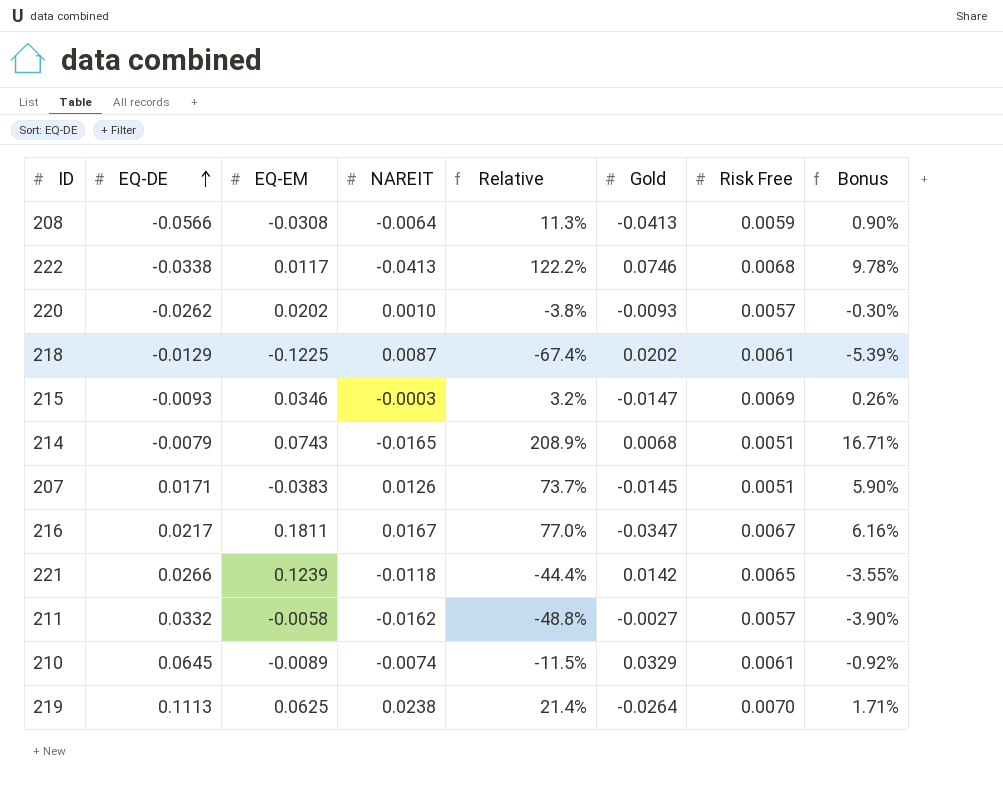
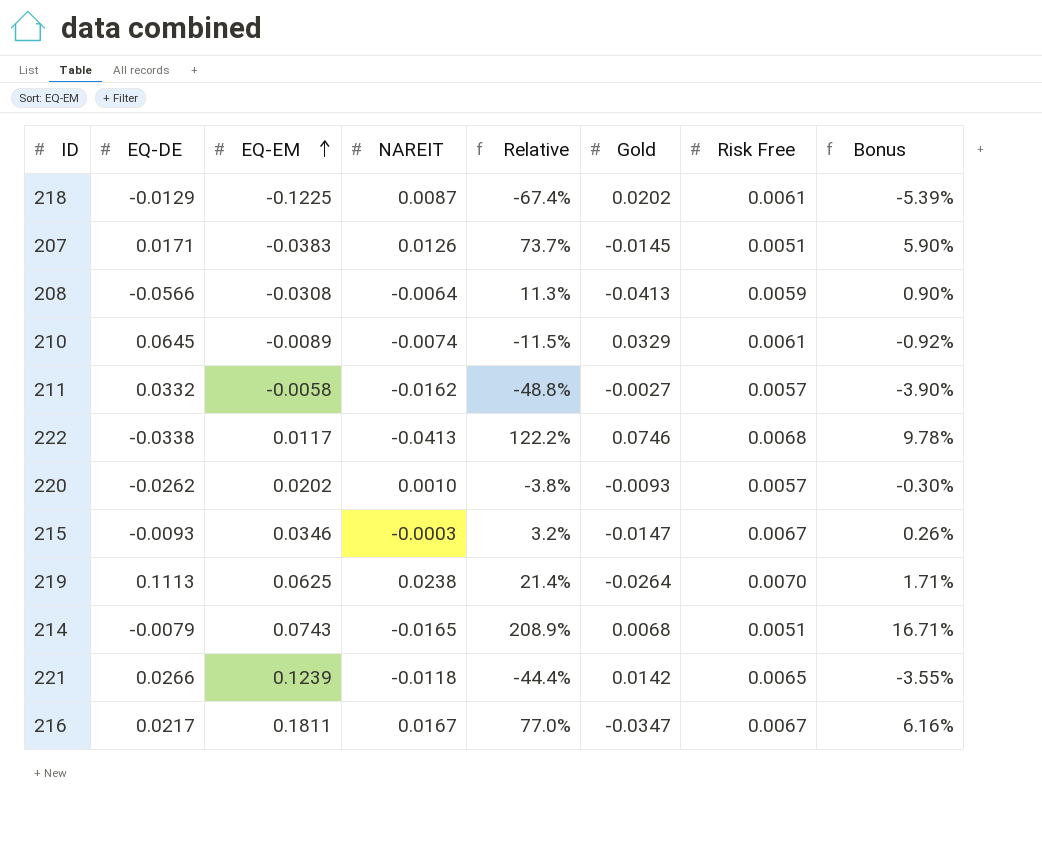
row order: EQ-DE ascending -> EQ-EM ascending
215 | Risk Free: 0.0069 -> 0.0067

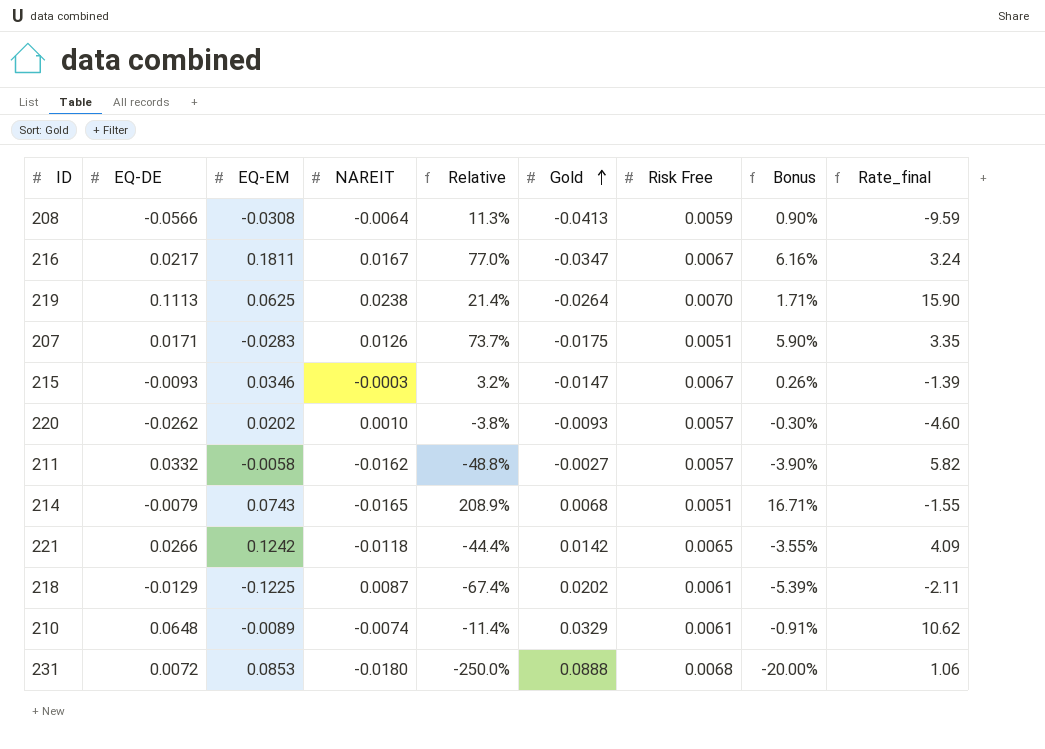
row order: EQ-EM ascending -> Gold ascending
column Rate_final | formula: none -> [EQ-DE] / [Risk Free]
row 222: -0.0338 | 0.0117 | -0.0413 | 122.2% | 0.0746 | 0.0068 | 9.78% -> none
207 | EQ-EM: -0.0383 -> -0.0283
207 | Gold: -0.0145 -> -0.0175
221 | EQ-EM: 0.1239 -> 0.1242
210 | EQ-DE: 0.0645 -> 0.0648
210 | Relative: -11.5% -> -11.4%
210 | Bonus: -0.92% -> -0.91%
row 231: none -> 0.0072 | 0.0853 | -0.0180 | -250.0% | 0.0888 | 0.0068 | -20.00% | 1.06

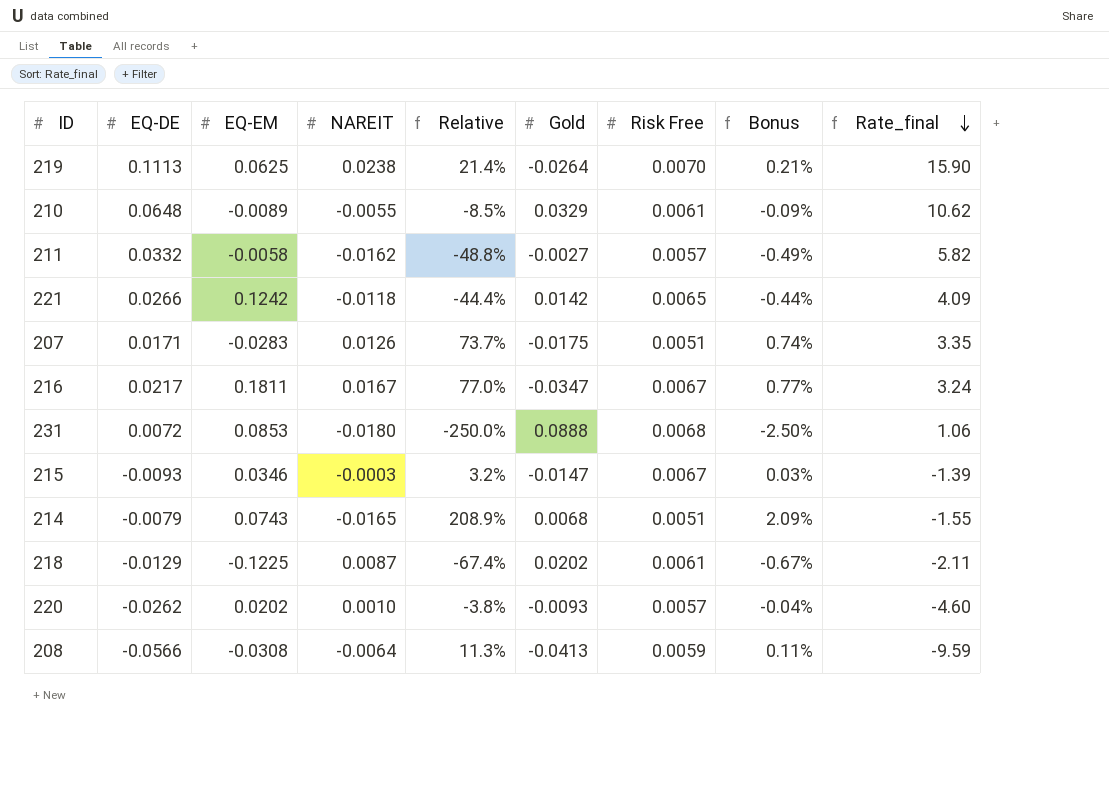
row order: Gold ascending -> Rate_final descending
column Bonus | formula: [Relative] * 0.08 -> [Relative] * 0.01
210 | NAREIT: -0.0074 -> -0.0055
210 | Relative: -11.4% -> -8.5%

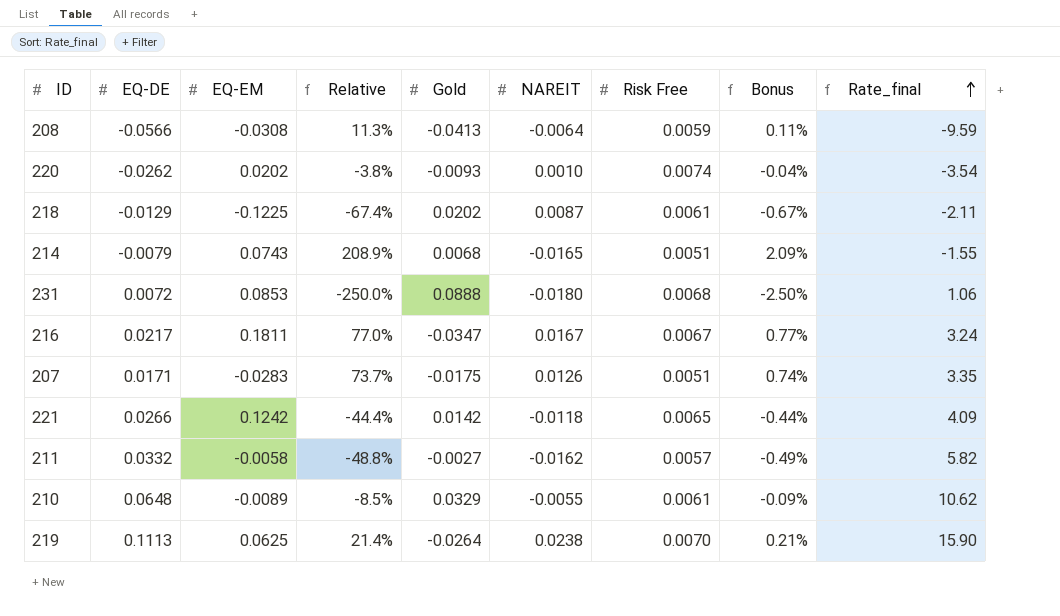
row order: Rate_final descending -> Rate_final ascending
column NAREIT | position: 4 -> 6
row 215: -0.0093 | 0.0346 | -0.0003 | 3.2% | -0.0147 | 0.0067 | 0.03% | -1.39 -> none
220 | Risk Free: 0.0057 -> 0.0074
220 | Rate_final: -4.60 -> -3.54

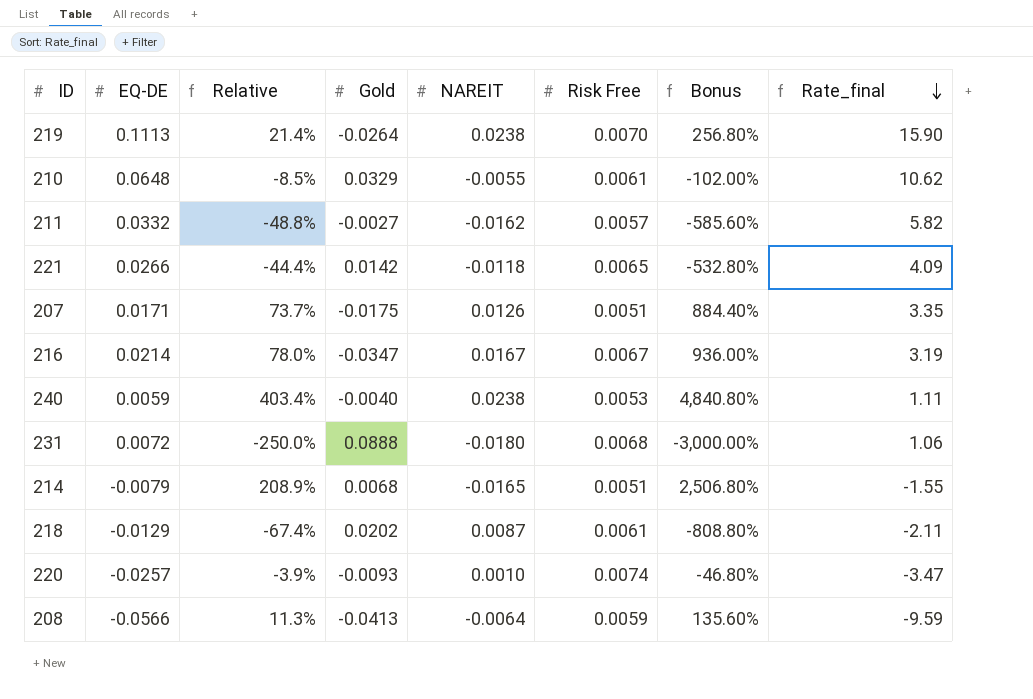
row order: Rate_final ascending -> Rate_final descending
column EQ-EM | position: 3 -> none
column Bonus | formula: [Relative] * 0.01 -> [Relative] * 12
216 | EQ-DE: 0.0217 -> 0.0214
216 | Relative: 77.0% -> 78.0%
216 | Rate_final: 3.24 -> 3.19
row 240: none -> 0.0059 | 403.4% | -0.0040 | 0.0238 | 0.0053 | 4,840.80% | 1.11
220 | EQ-DE: -0.0262 -> -0.0257
220 | Relative: -3.8% -> -3.9%
220 | Rate_final: -3.54 -> -3.47

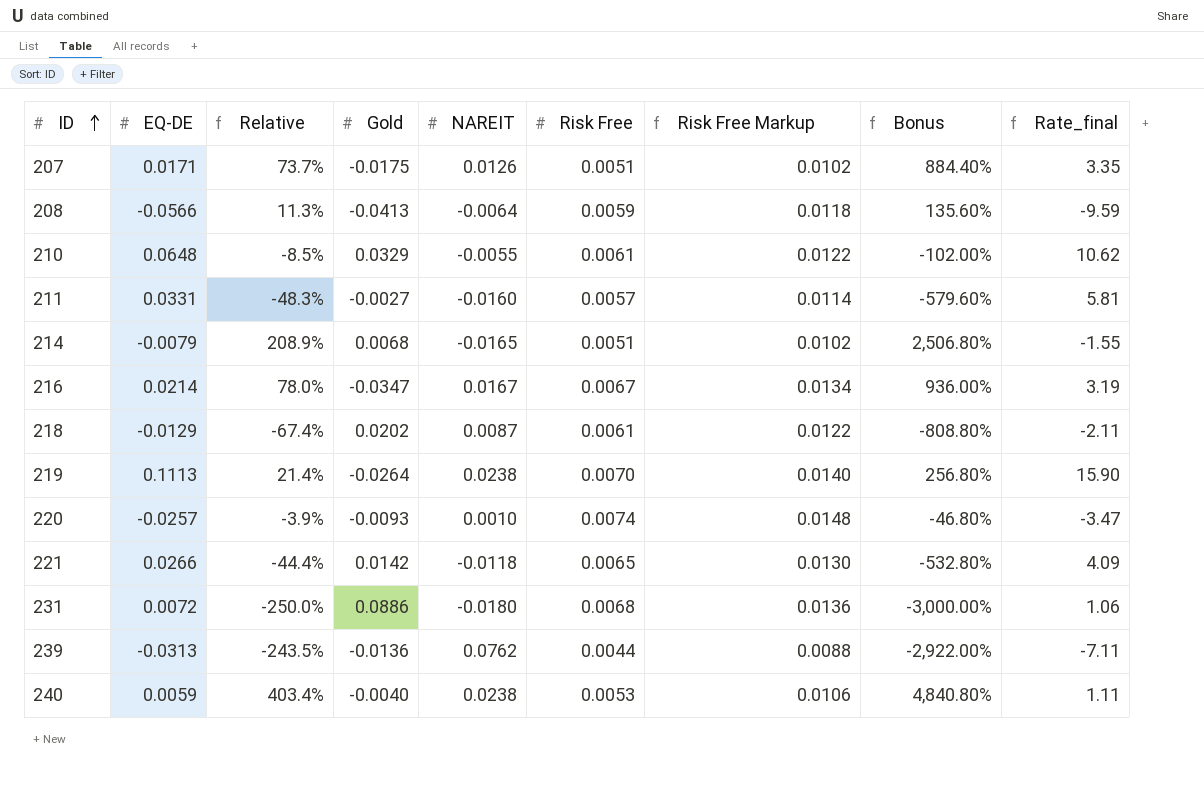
row order: Rate_final descending -> ID ascending
column Risk Free Markup | formula: none -> [Risk Free] * 2
211 | EQ-DE: 0.0332 -> 0.0331
211 | Relative: -48.8% -> -48.3%
211 | NAREIT: -0.0162 -> -0.0160
211 | Bonus: -585.60% -> -579.60%
211 | Rate_final: 5.82 -> 5.81
231 | Gold: 0.0888 -> 0.0886
row 239: none -> -0.0313 | -243.5% | -0.0136 | 0.0762 | 0.0044 | 0.0088 | -2,922.00% | -7.11

